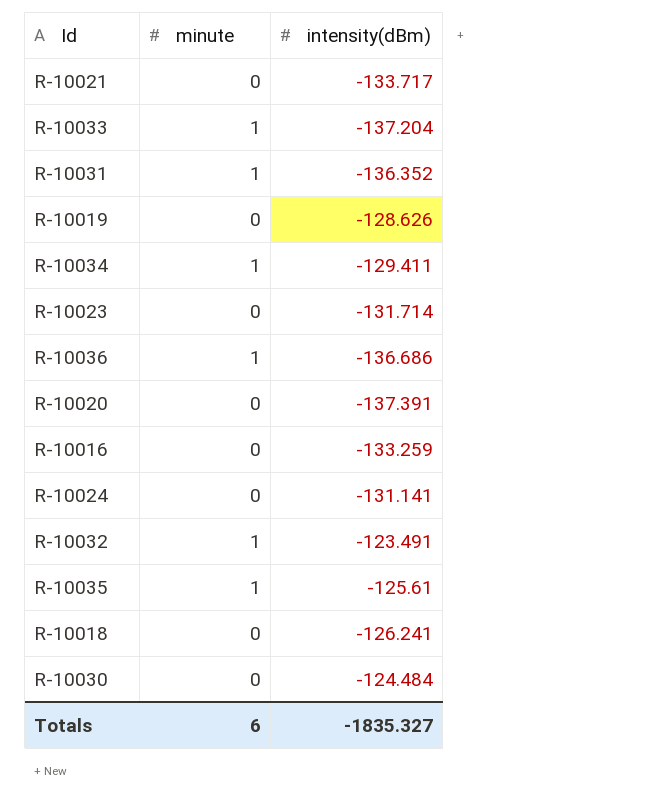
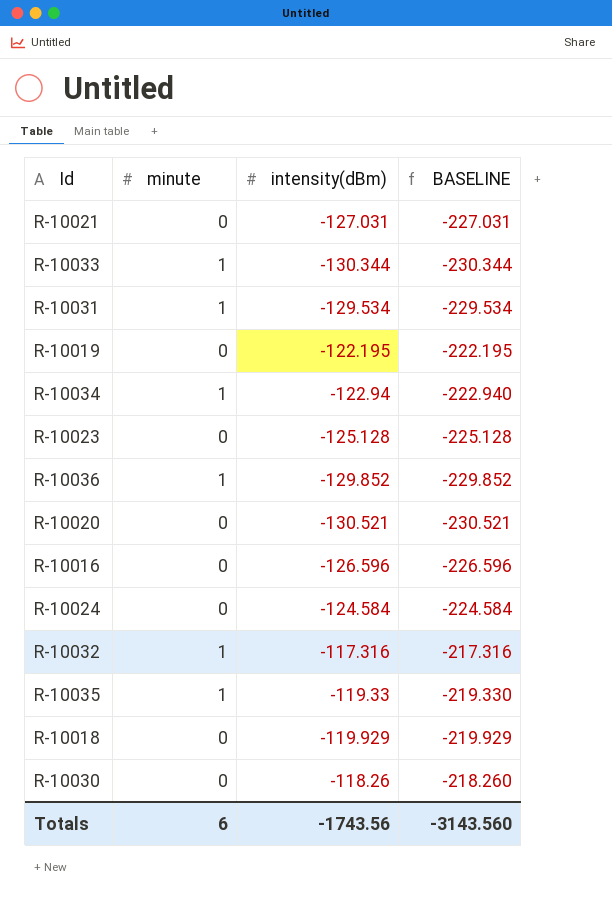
column BASELINE | formula: none -> [intensity(dBm)] - 100
R-10021 | intensity(dBm): -133.717 -> -127.031
R-10033 | intensity(dBm): -137.204 -> -130.344
R-10031 | intensity(dBm): -136.352 -> -129.534
R-10019 | intensity(dBm): -128.626 -> -122.195
R-10034 | intensity(dBm): -129.411 -> -122.94
R-10023 | intensity(dBm): -131.714 -> -125.128
R-10036 | intensity(dBm): -136.686 -> -129.852
R-10020 | intensity(dBm): -137.391 -> -130.521
R-10016 | intensity(dBm): -133.259 -> -126.596
R-10024 | intensity(dBm): -131.141 -> -124.584
R-10032 | intensity(dBm): -123.491 -> -117.316
R-10035 | intensity(dBm): -125.61 -> -119.33
R-10018 | intensity(dBm): -126.241 -> -119.929
R-10030 | intensity(dBm): -124.484 -> -118.26
Totals | intensity(dBm): -1835.327 -> -1743.56

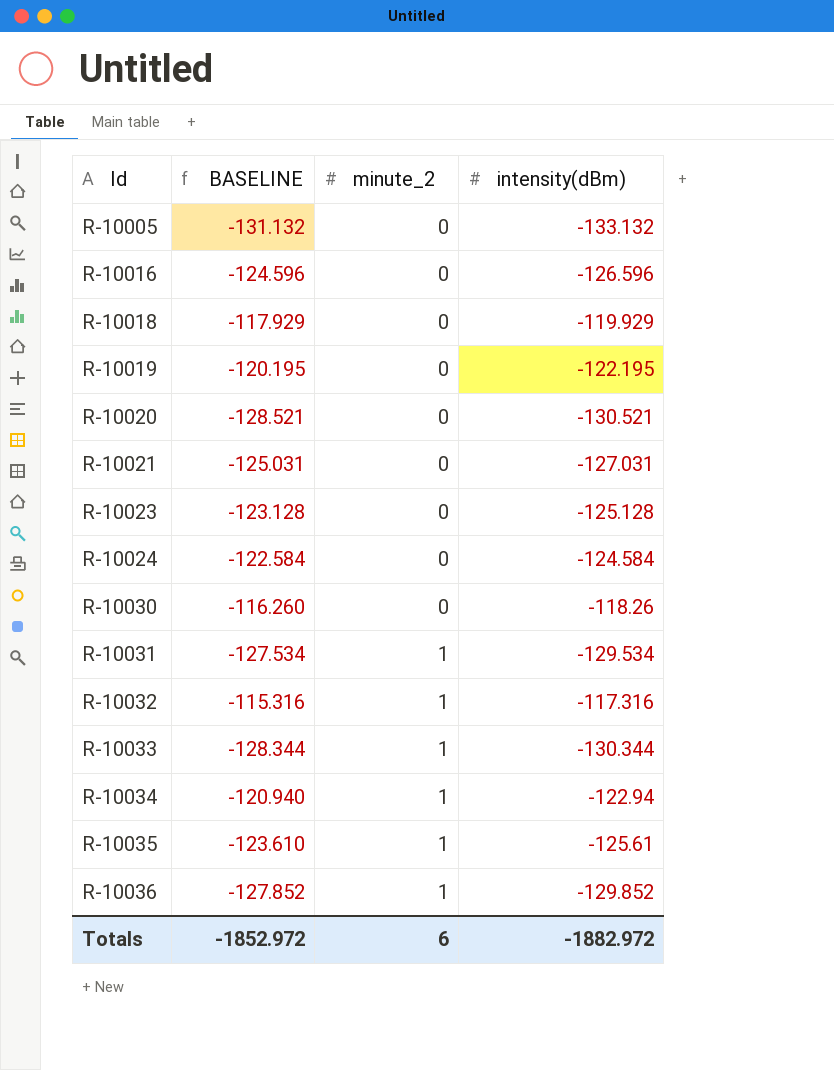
row order: none -> Id ascending
column BASELINE | formula: [intensity(dBm)] - 100 -> [intensity(dBm)] + 2
column BASELINE | position: 4 -> 2
column name: minute -> minute_2
row R-10005: none -> -131.132 | 0 | -133.132
R-10035 | intensity(dBm): -119.33 -> -125.61
Totals | BASELINE: -3143.560 -> -1852.972
Totals | intensity(dBm): -1743.56 -> -1882.972

